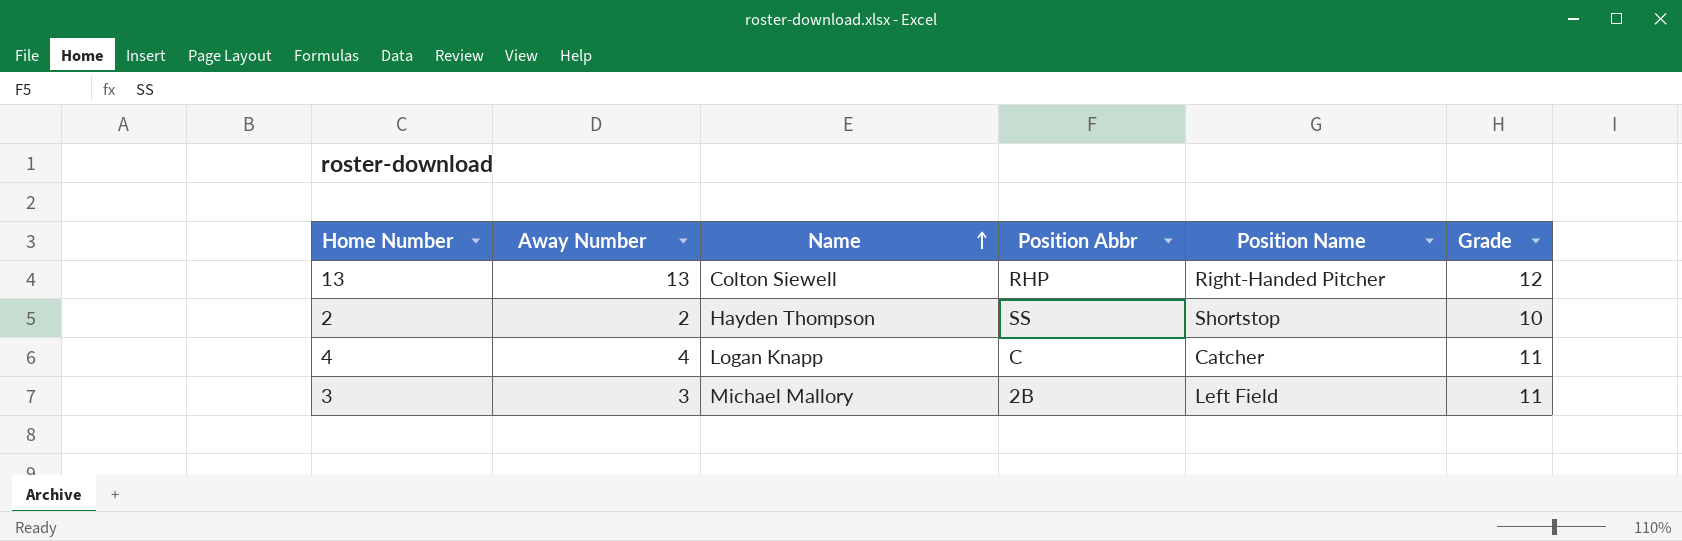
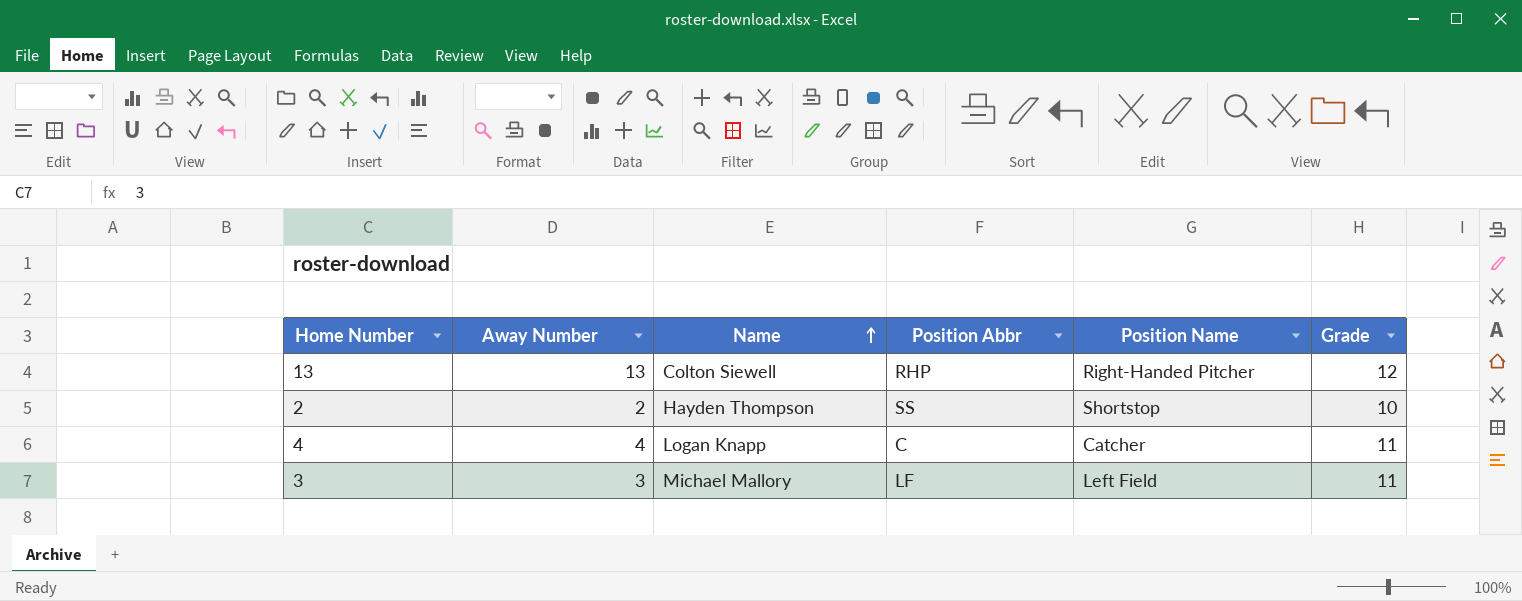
3 | Position Abbr: 2B -> LF

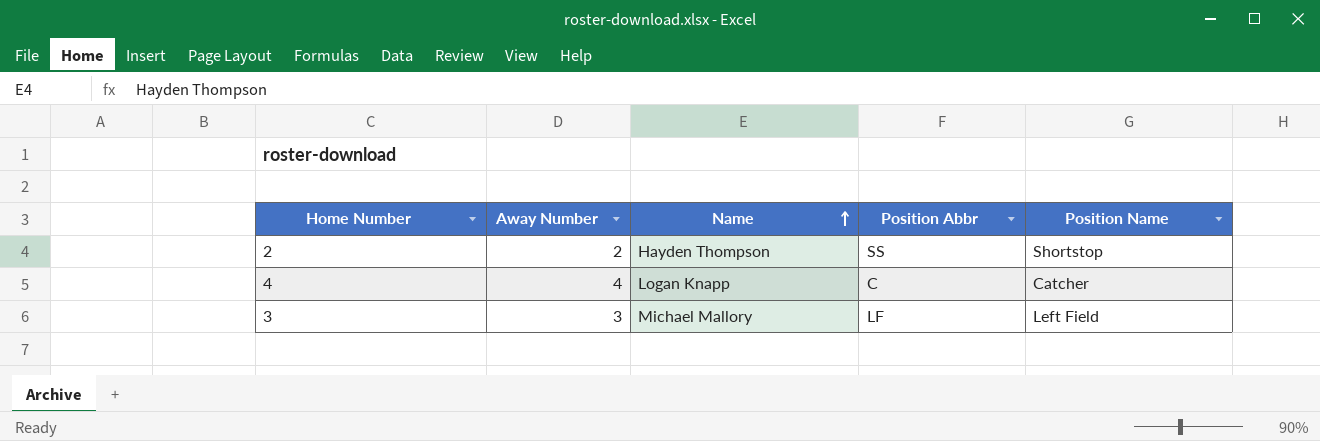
column Grade | position: 6 -> none
row 13: 13 | Colton Siewell | RHP | Right-Handed Pitcher | 12 -> none

